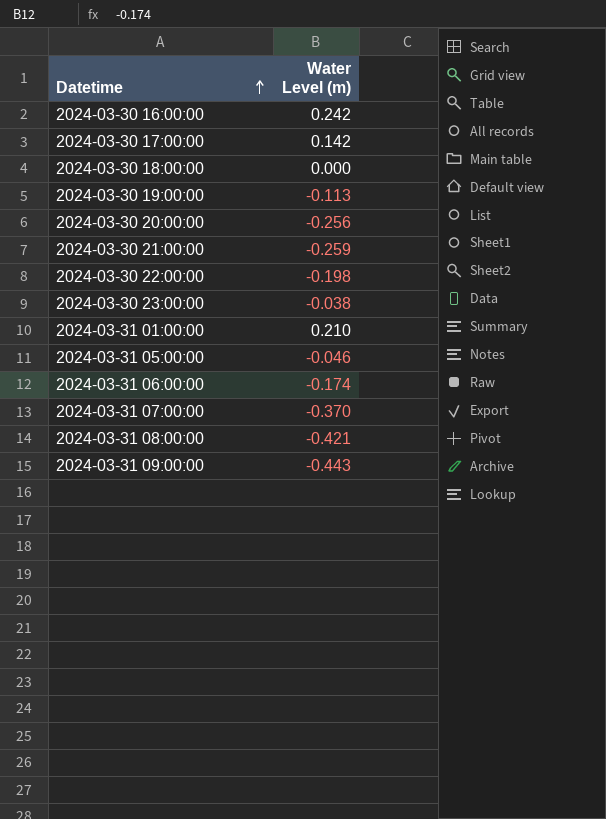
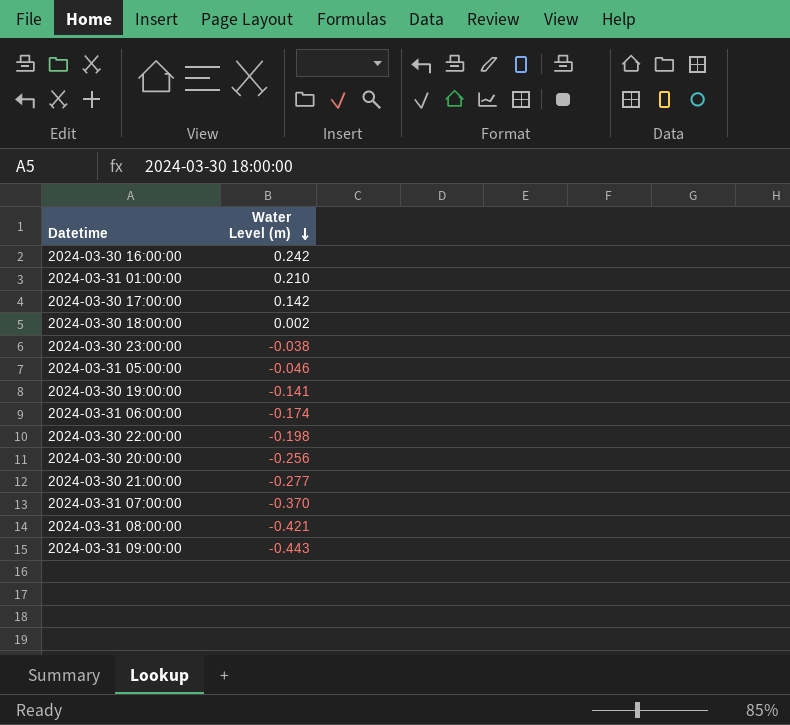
row order: Datetime ascending -> Water Level (m) descending
2024-03-30 18:00:00 | Water Level (m): 0.000 -> 0.002
2024-03-30 19:00:00 | Water Level (m): -0.113 -> -0.141
2024-03-30 21:00:00 | Water Level (m): -0.259 -> -0.277

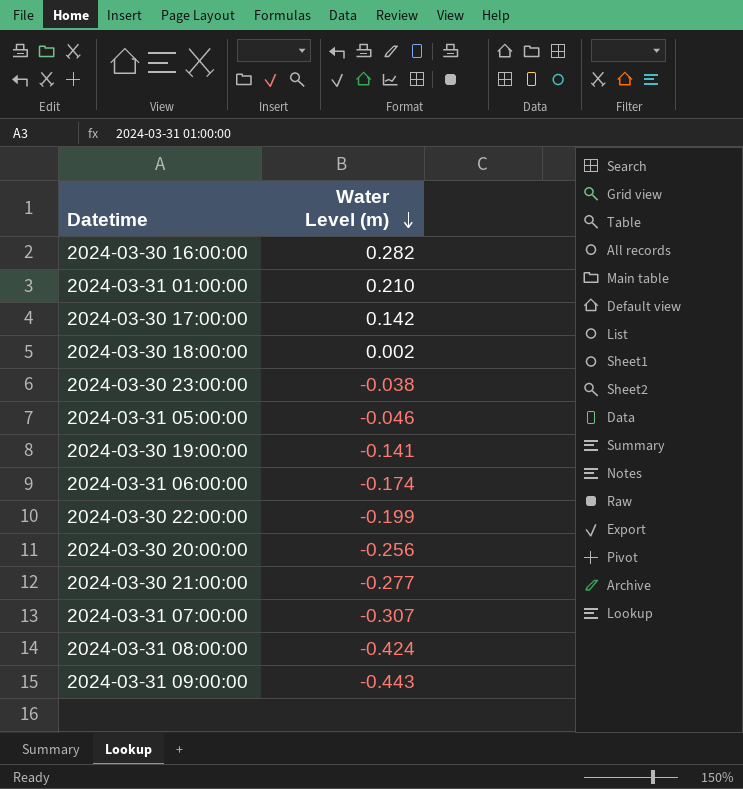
2024-03-30 16:00:00 | Water Level (m): 0.242 -> 0.282
2024-03-30 22:00:00 | Water Level (m): -0.198 -> -0.199
2024-03-31 07:00:00 | Water Level (m): -0.370 -> -0.307
2024-03-31 08:00:00 | Water Level (m): -0.421 -> -0.424

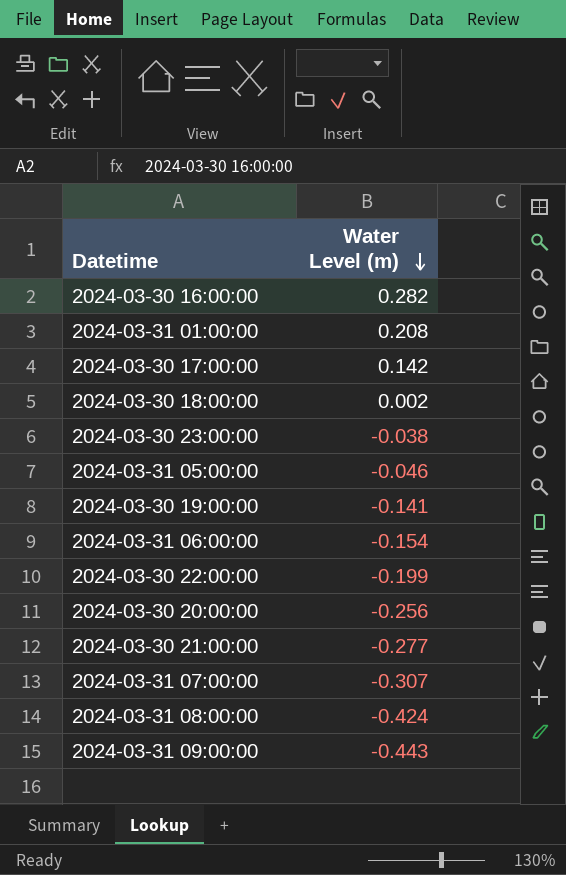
2024-03-31 01:00:00 | Water Level (m): 0.210 -> 0.208
2024-03-31 06:00:00 | Water Level (m): -0.174 -> -0.154

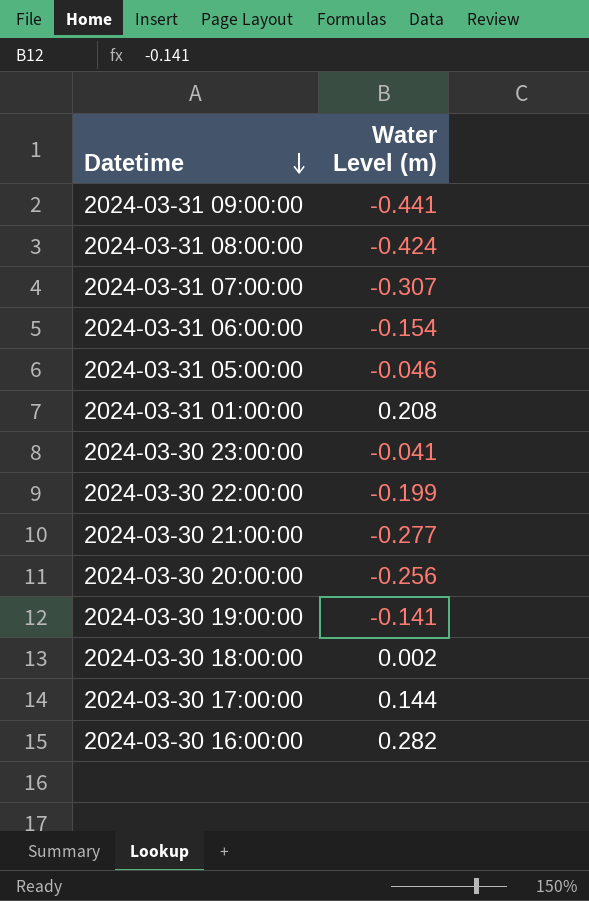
row order: Water Level (m) descending -> Datetime descending
2024-03-31 09:00:00 | Water Level (m): -0.443 -> -0.441
2024-03-30 23:00:00 | Water Level (m): -0.038 -> -0.041
2024-03-30 17:00:00 | Water Level (m): 0.142 -> 0.144

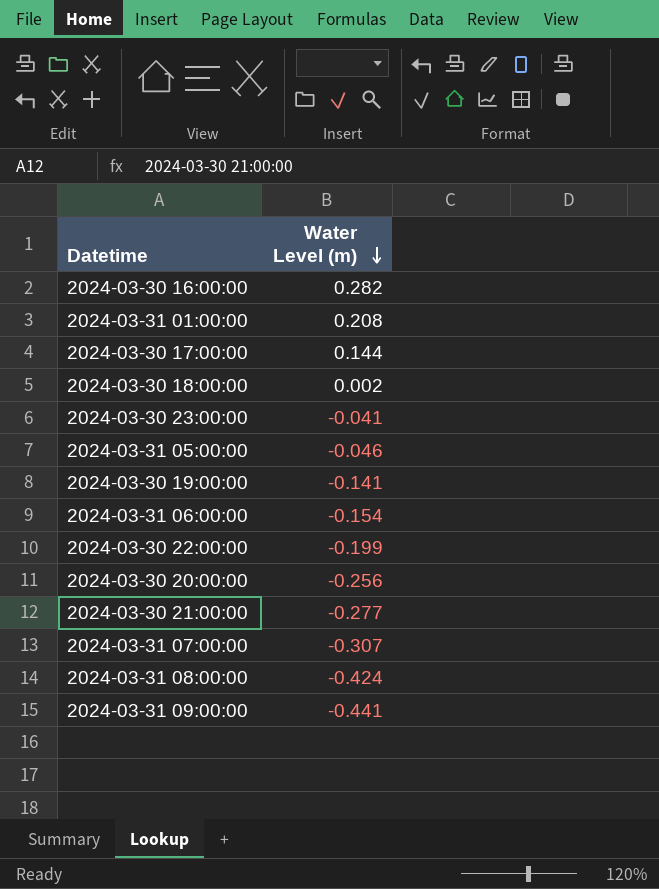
row order: Datetime descending -> Water Level (m) descending

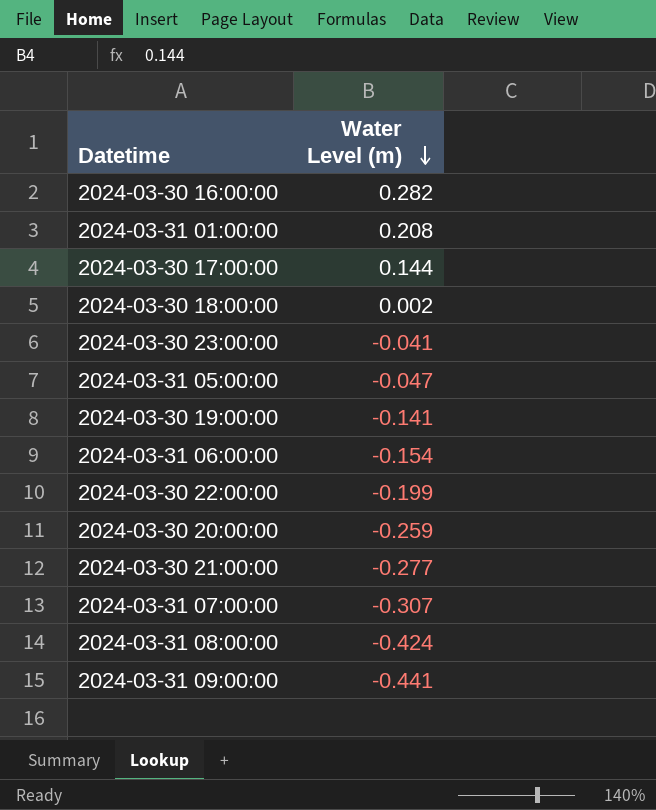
2024-03-31 05:00:00 | Water Level (m): -0.046 -> -0.047
2024-03-30 20:00:00 | Water Level (m): -0.256 -> -0.259

